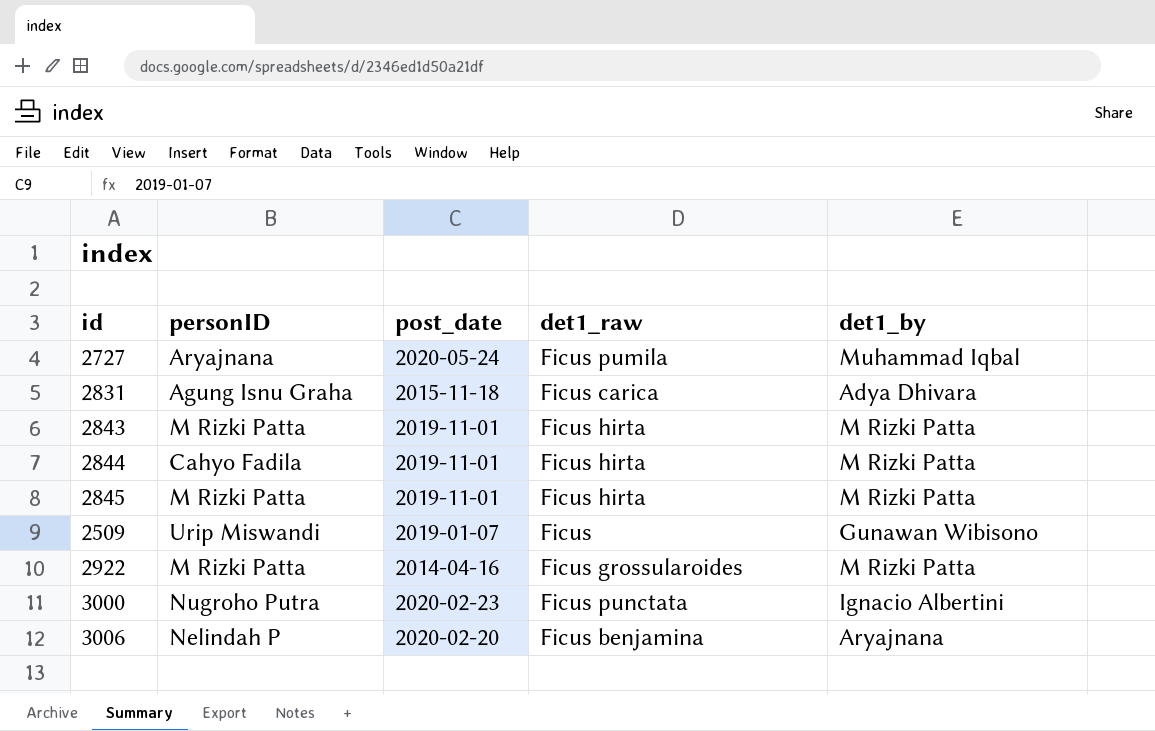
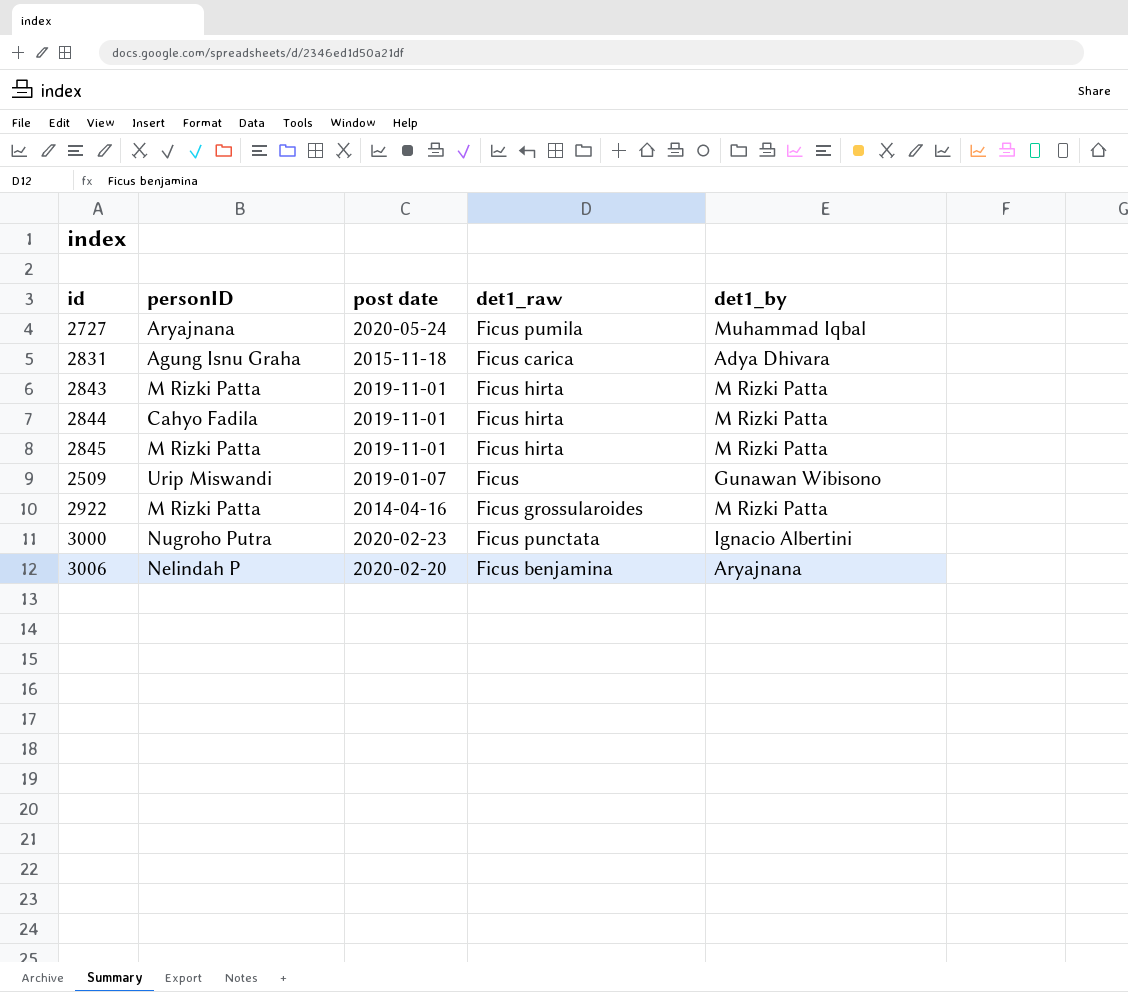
column name: post_date -> post date

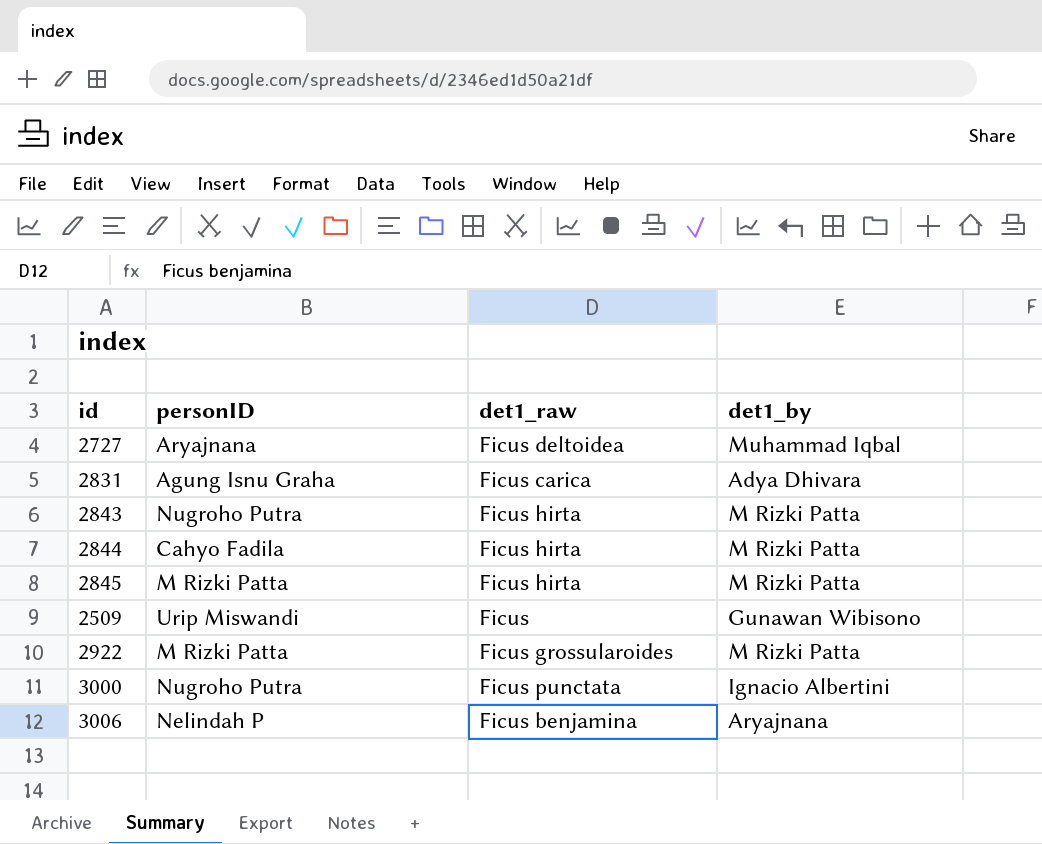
column post date | position: 3 -> none
2727 | det1_raw: Ficus pumila -> Ficus deltoidea
2843 | personID: M Rizki Patta -> Nugroho Putra

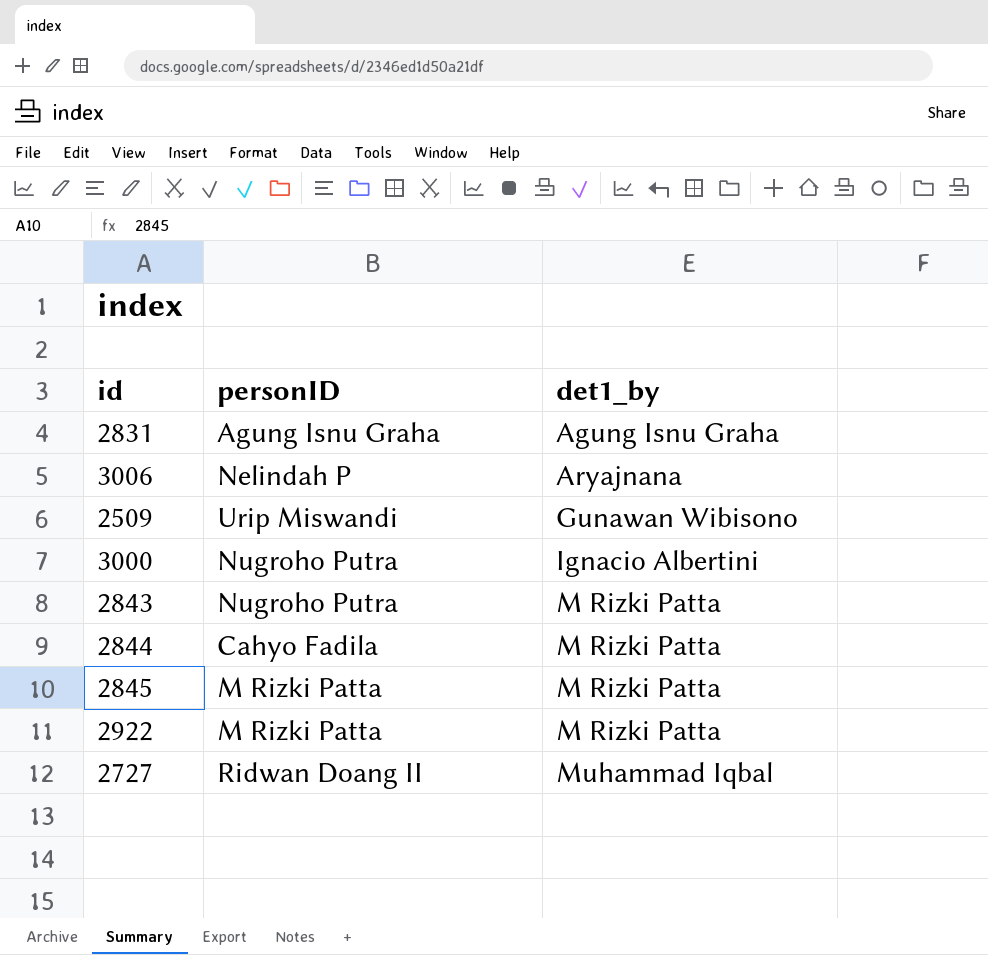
row order: none -> det1_by ascending
column det1_raw | position: 3 -> none
2831 | det1_by: Adya Dhivara -> Agung Isnu Graha
2727 | personID: Aryajnana -> Ridwan Doang II

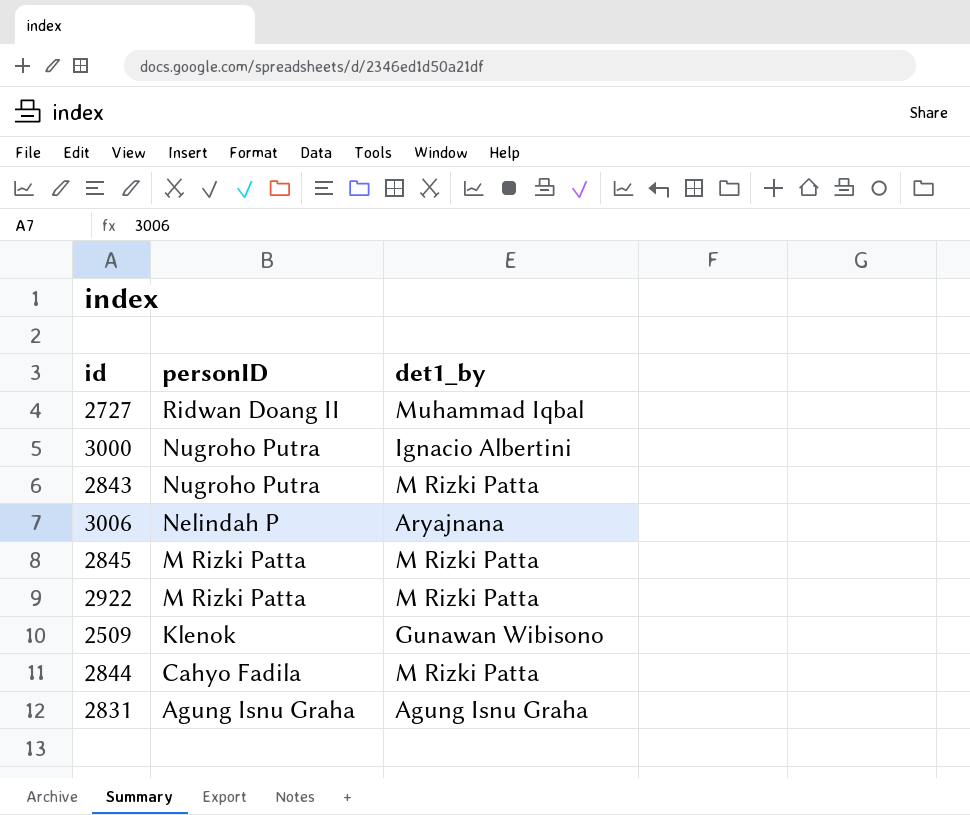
row order: det1_by ascending -> personID descending
2509 | personID: Urip Miswandi -> Klenok

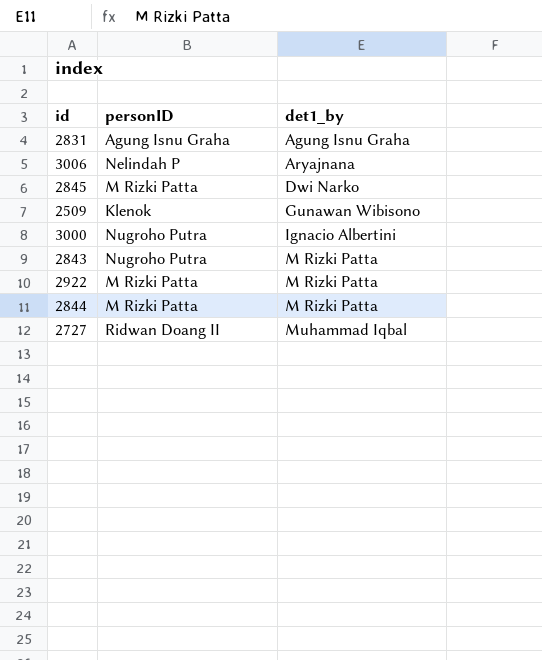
row order: personID descending -> det1_by ascending
2845 | det1_by: M Rizki Patta -> Dwi Narko
2844 | personID: Cahyo Fadila -> M Rizki Patta

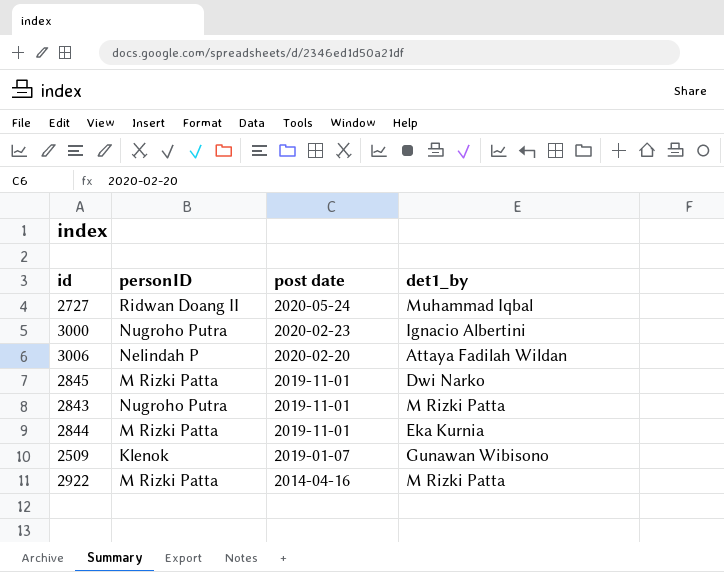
row order: det1_by ascending -> post date descending
column post date | position: none -> 3
row 2831: Agung Isnu Graha | Agung Isnu Graha -> none
3006 | det1_by: Aryajnana -> Attaya Fadilah Wildan
2844 | det1_by: M Rizki Patta -> Eka Kurnia

